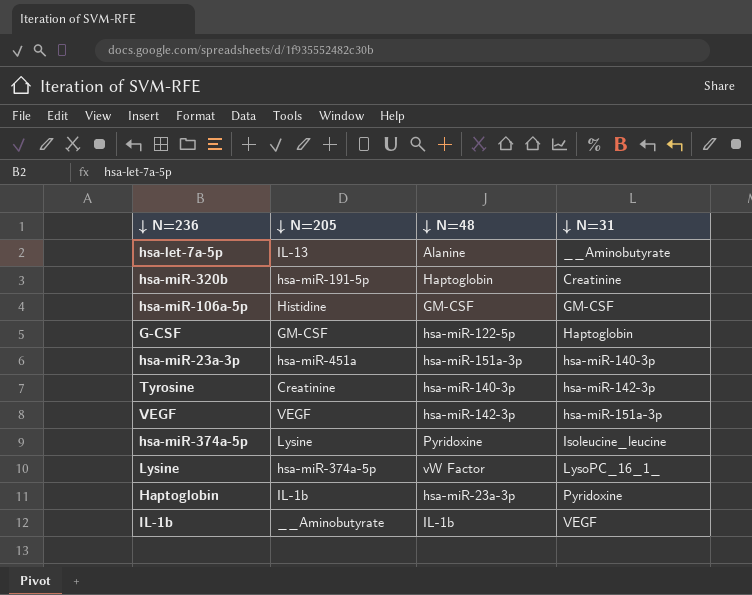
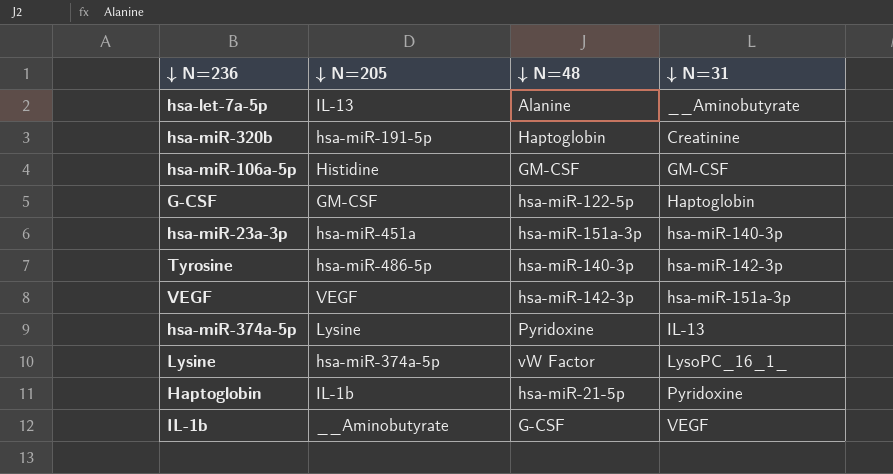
Tyrosine | ↓ N=205: Creatinine -> hsa-miR-486-5p
hsa-miR-374a-5p | ↓ N=31: Isoleucine_leucine -> IL-13
Haptoglobin | ↓ N=48: hsa-miR-23a-3p -> hsa-miR-21-5p
IL-1b | ↓ N=48: IL-1b -> G-CSF

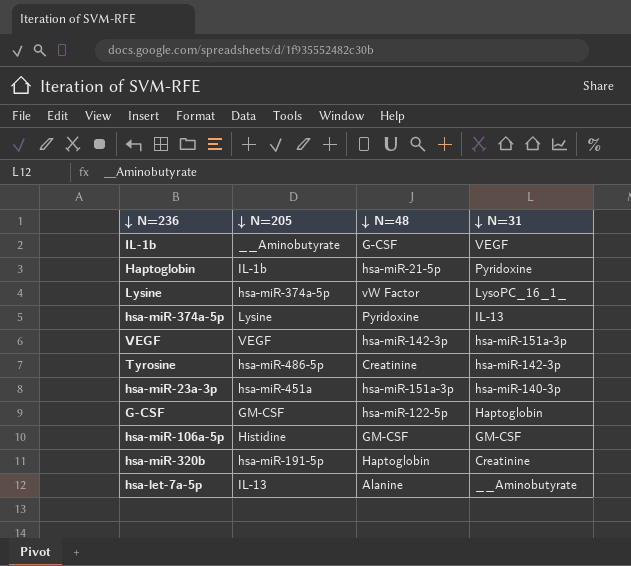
row order: ↓ N=31 ascending -> ↓ N=31 descending
Tyrosine | ↓ N=48: hsa-miR-140-3p -> Creatinine

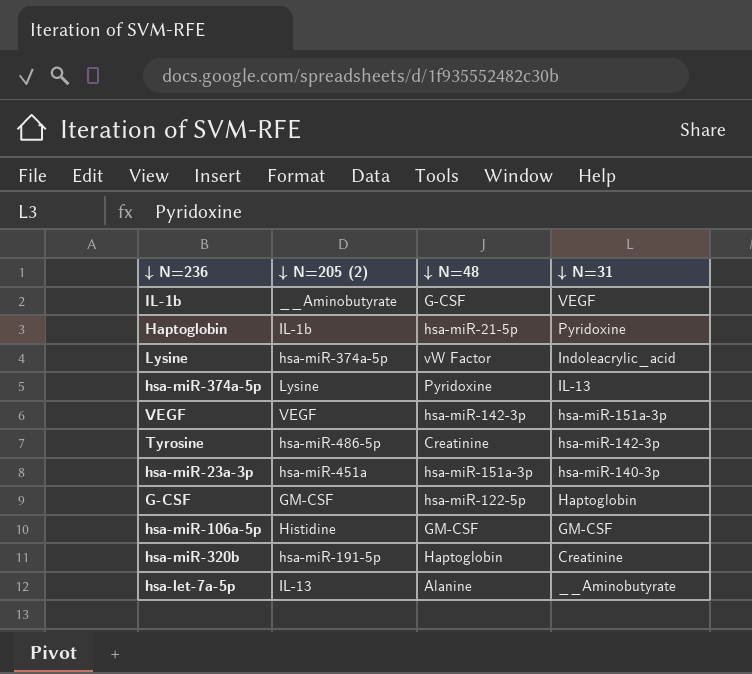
column name: ↓ N=205 -> ↓ N=205 (2)
Lysine | ↓ N=31: LysoPC_16_1_ -> Indoleacrylic_acid

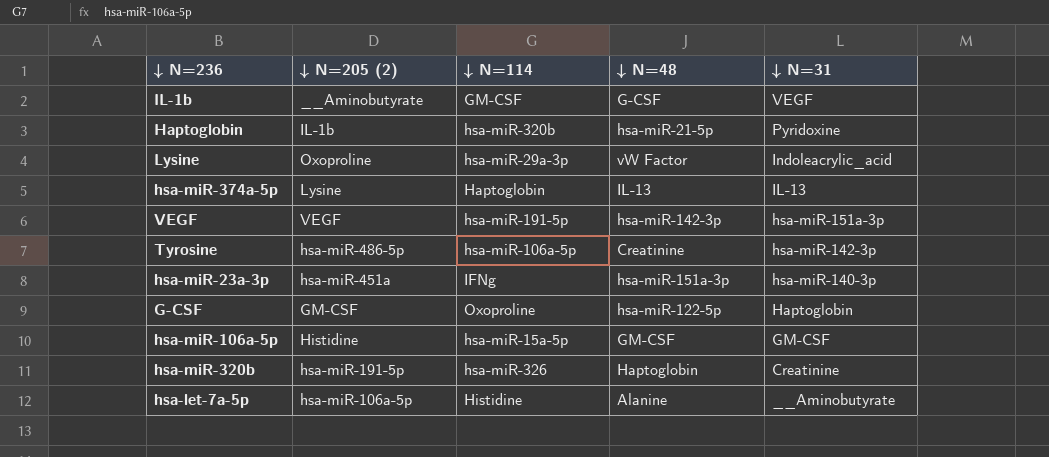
column ↓ N=114 | position: none -> 3
Lysine | ↓ N=205 (2): hsa-miR-374a-5p -> Oxoproline
hsa-miR-374a-5p | ↓ N=48: Pyridoxine -> IL-13
hsa-let-7a-5p | ↓ N=205 (2): IL-13 -> hsa-miR-106a-5p

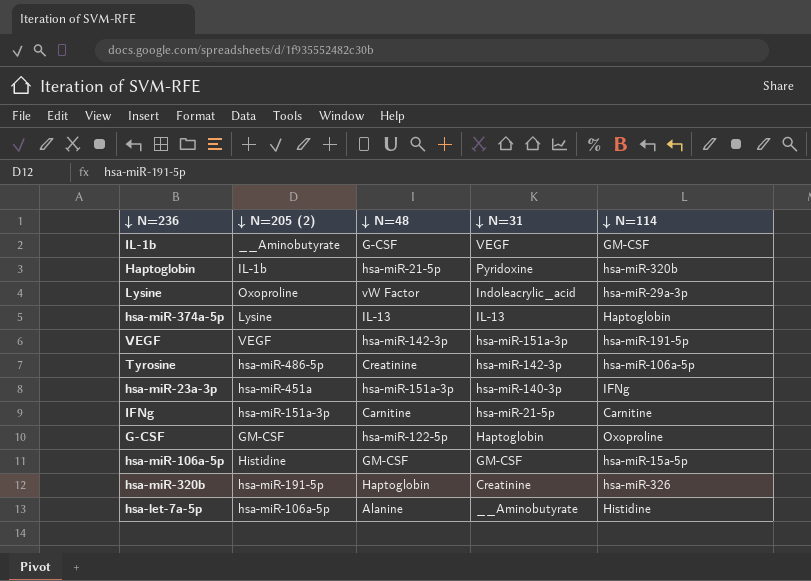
column ↓ N=114 | position: 3 -> 5
row IFNg: none -> hsa-miR-151a-3p | Carnitine | hsa-miR-21-5p | Carnitine

